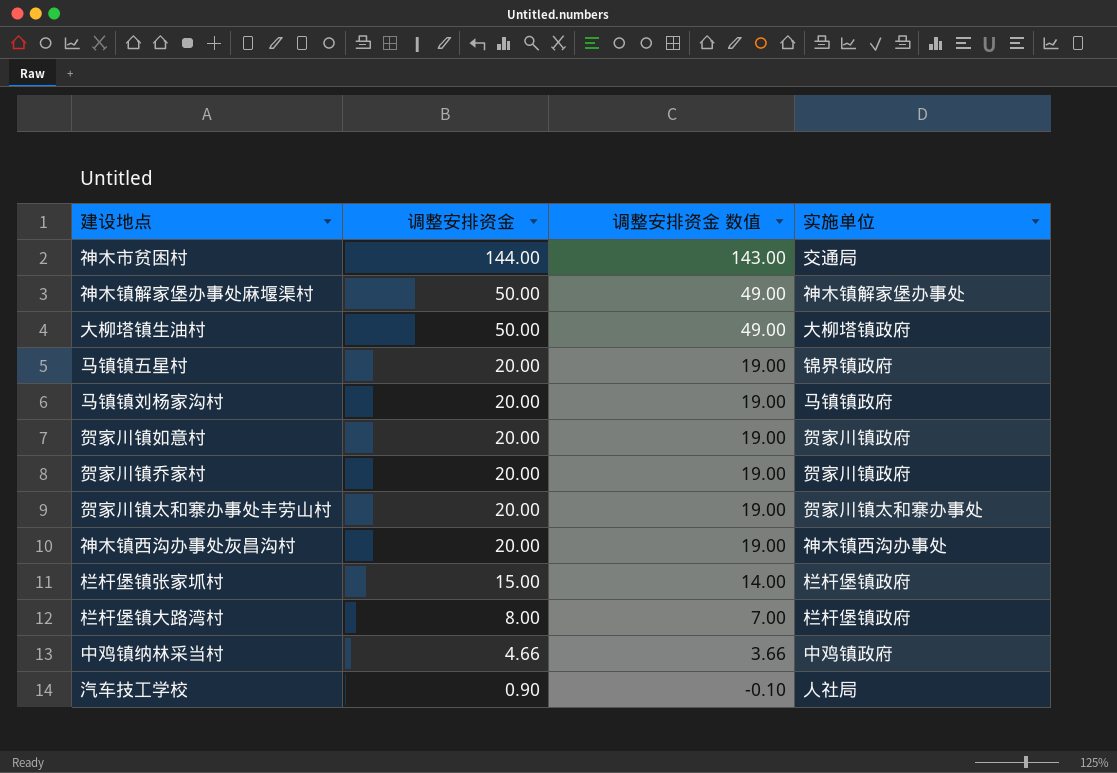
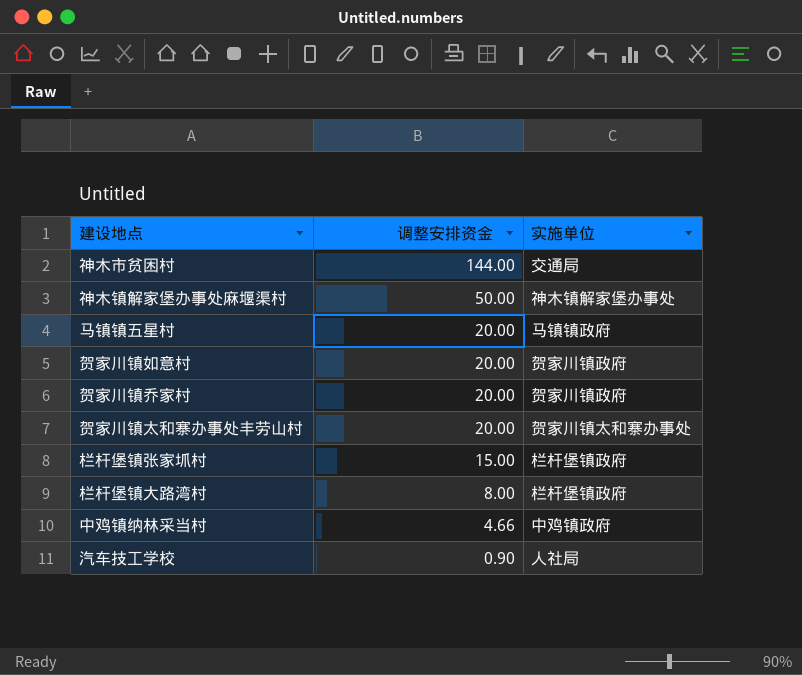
column 调整安排资金 数值 | formula: [调整安排资金] - 1 -> none
row 大柳塔镇生油村: 50.00 | 49.00 | 大柳塔镇政府 -> none
row 马镇镇刘杨家沟村: 20.00 | 19.00 | 马镇镇政府 -> none
row 神木镇西沟办事处灰昌沟村: 20.00 | 19.00 | 神木镇西沟办事处 -> none
马镇镇五星村 | 实施单位: 锦界镇政府 -> 马镇镇政府

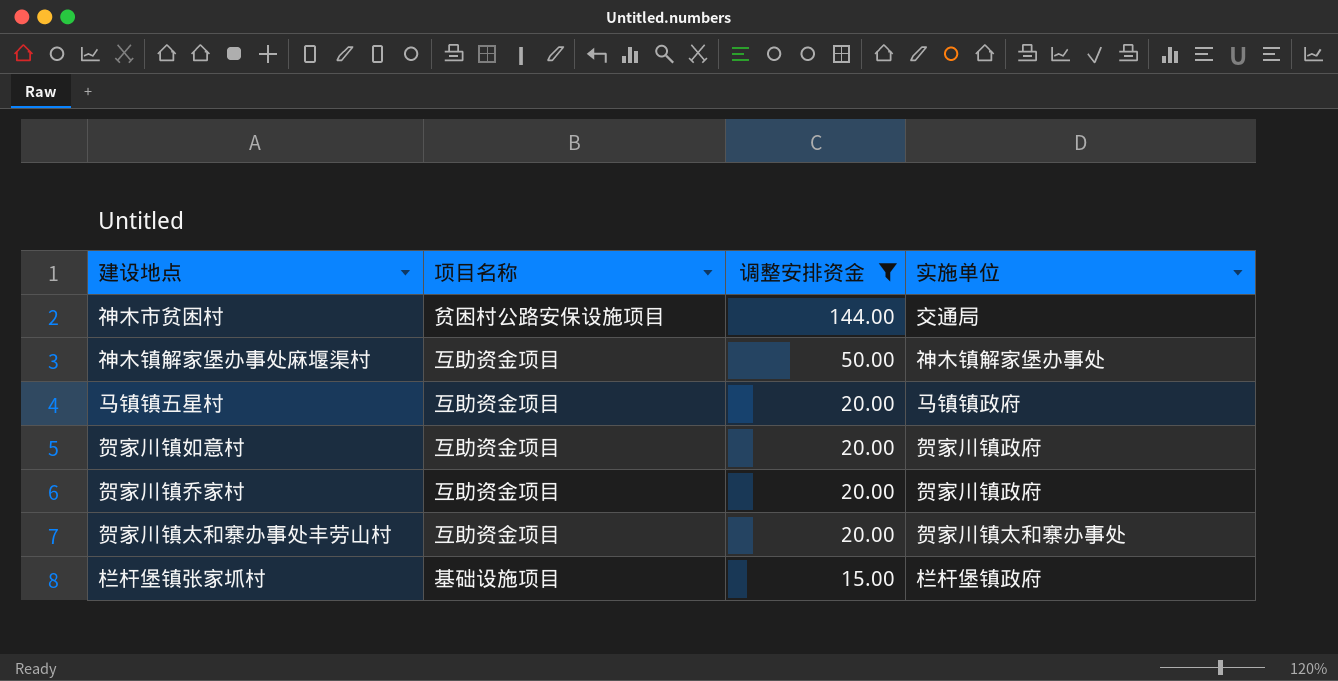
filter: none -> 调整安排资金 >= 15.00
column 项目名称 | position: none -> 2

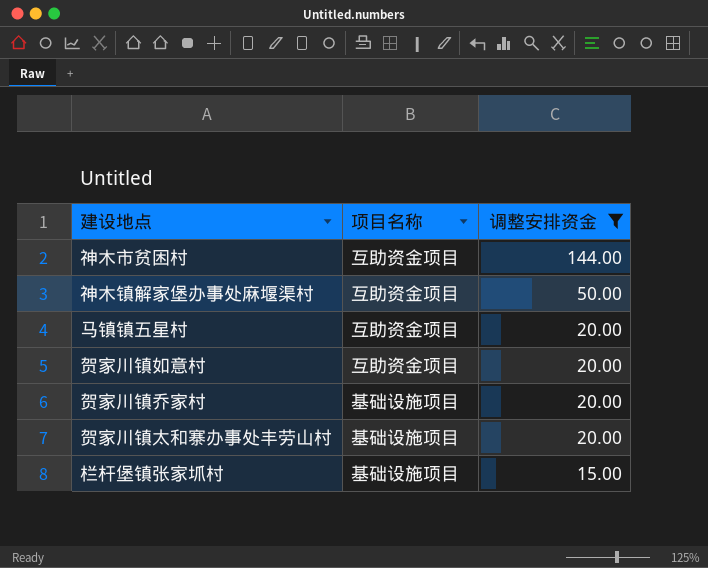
column 实施单位 | position: 4 -> none
神木市贫困村 | 项目名称: 贫困村公路安保设施项目 -> 互助资金项目
贺家川镇乔家村 | 项目名称: 互助资金项目 -> 基础设施项目
贺家川镇太和寨办事处丰劳山村 | 项目名称: 互助资金项目 -> 基础设施项目

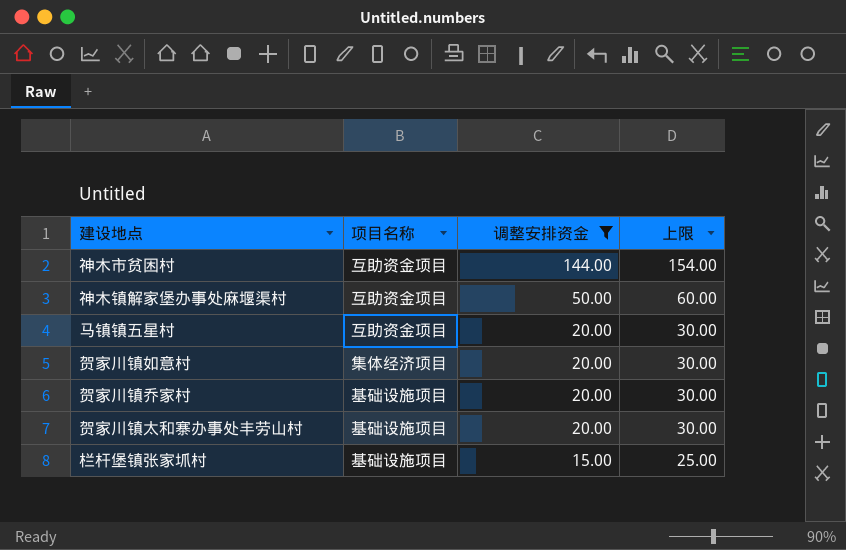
column 上限 | formula: none -> [调整安排资金] + 10
贺家川镇如意村 | 项目名称: 互助资金项目 -> 集体经济项目

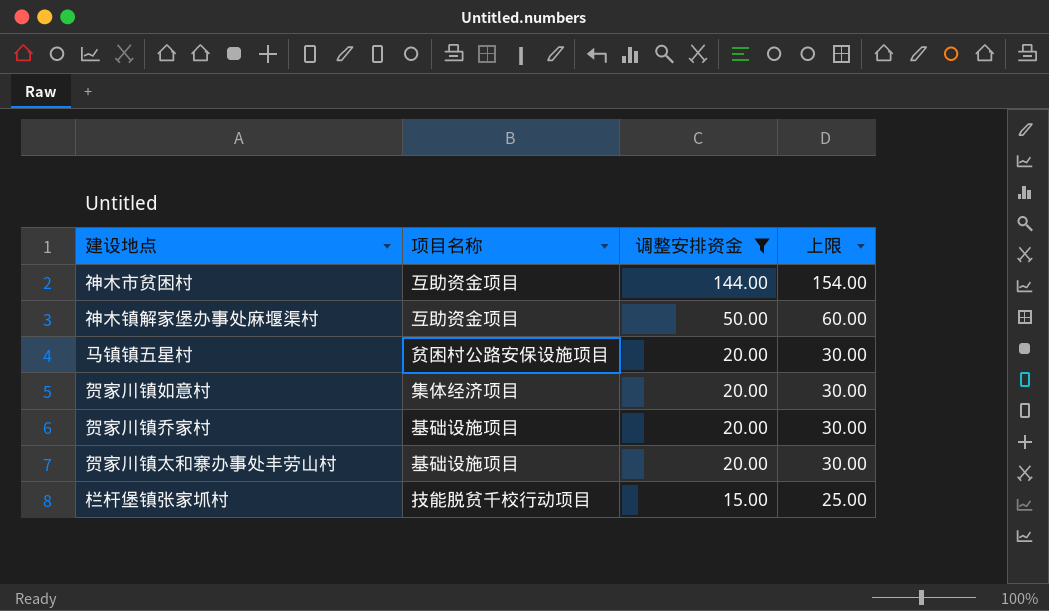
马镇镇五星村 | 项目名称: 互助资金项目 -> 贫困村公路安保设施项目
栏杆堡镇张家坬村 | 项目名称: 基础设施项目 -> 技能脱贫千校行动项目

